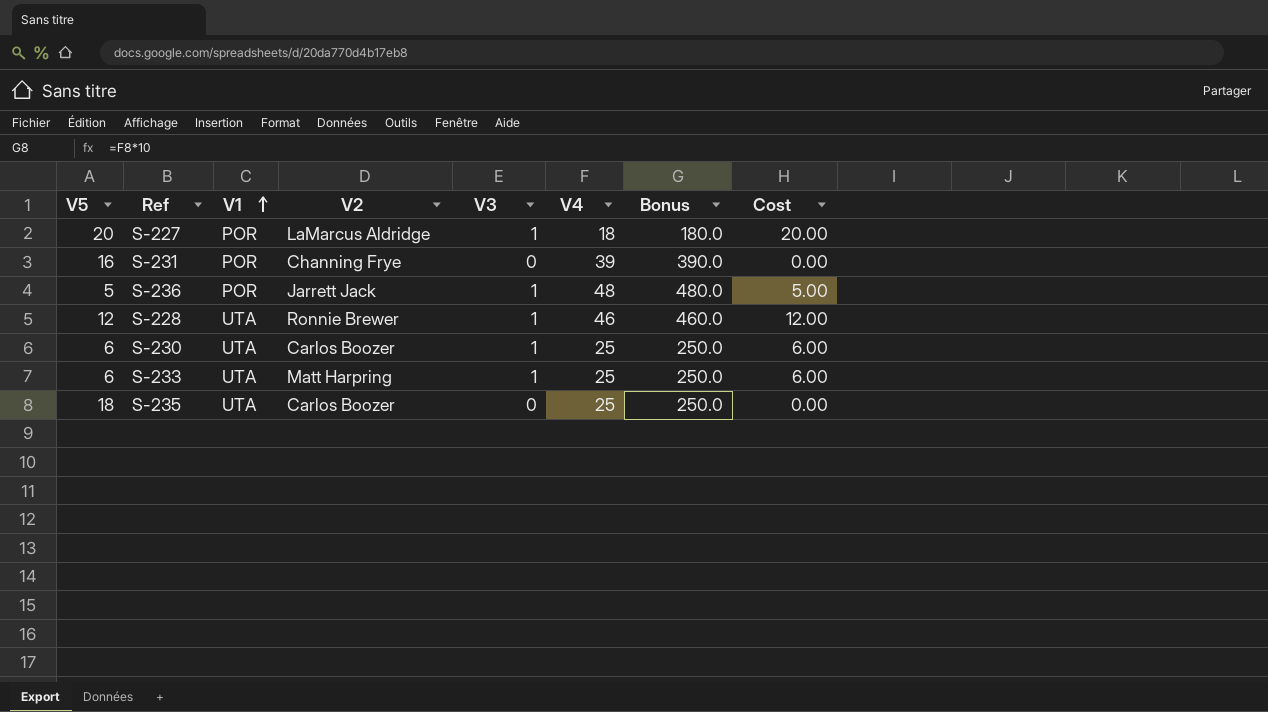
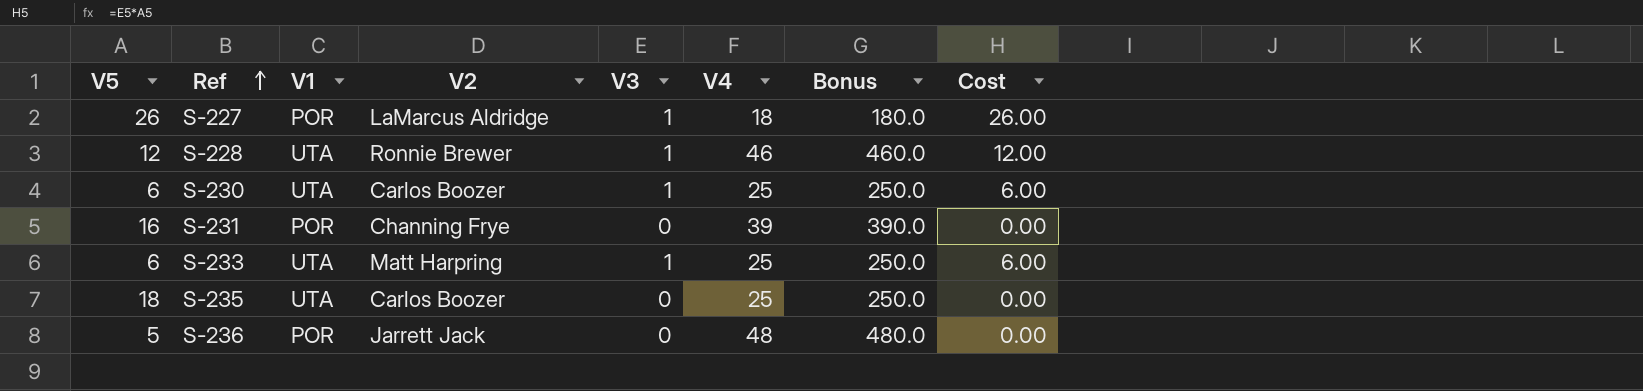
row order: V1 ascending -> Ref ascending
S-227 | V5: 20 -> 26
S-227 | Cost: 20.00 -> 26.00
S-236 | V3: 1 -> 0
S-236 | Cost: 5.00 -> 0.00

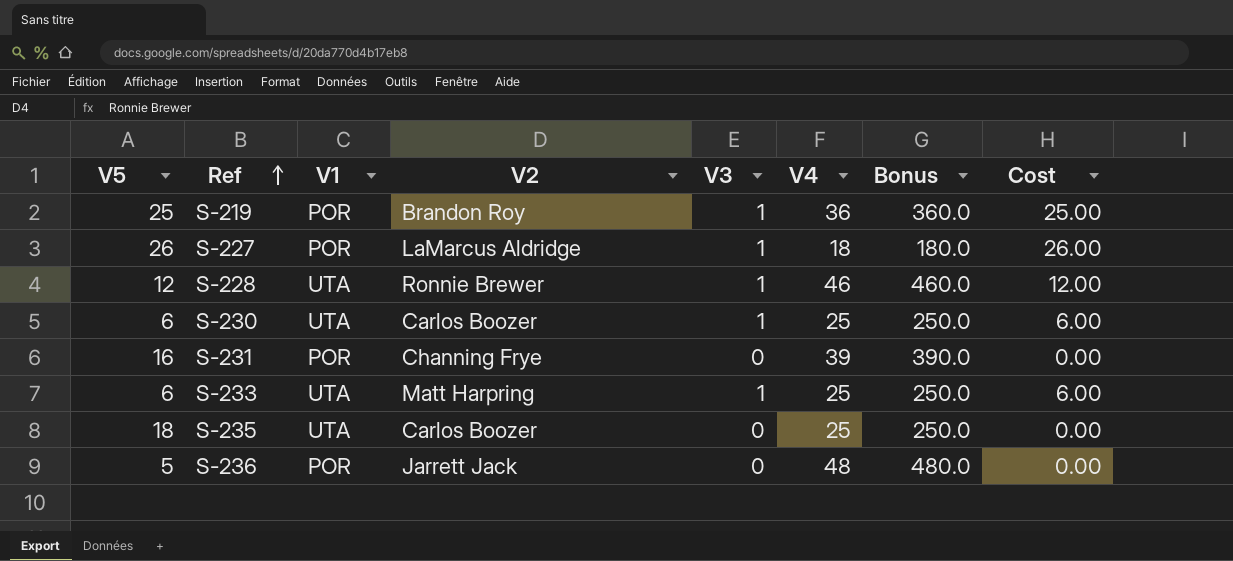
row S-219: none -> 25 | POR | Brandon Roy | 1 | 36 | 360.0 | 25.00

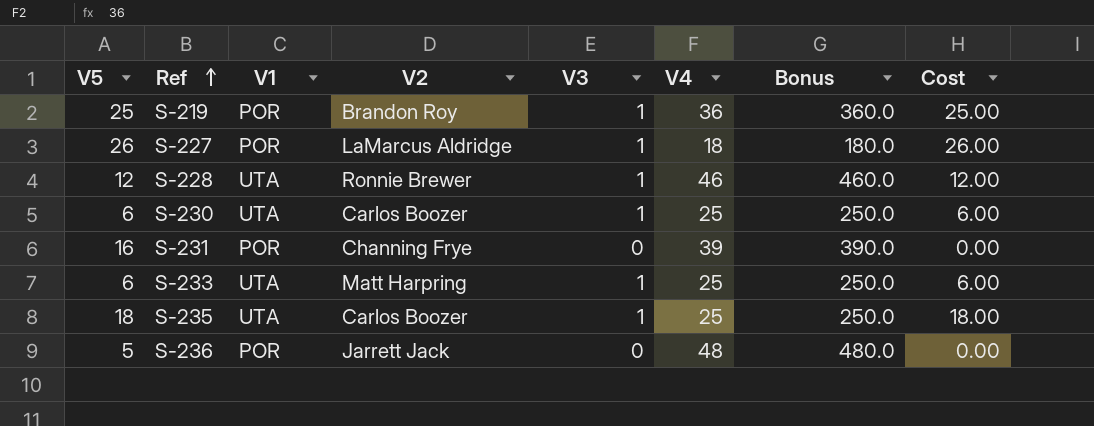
S-235 | V3: 0 -> 1
S-235 | Cost: 0.00 -> 18.00

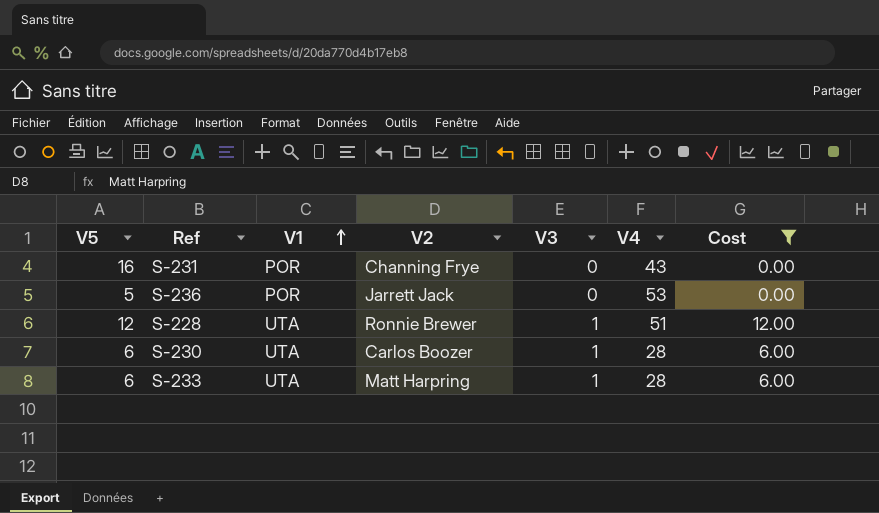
filter: none -> Cost <= 12.00
row order: Ref ascending -> V1 ascending
column Bonus | formula: [V4] * 10 -> none
S-231 | V4: 39 -> 43
S-236 | V4: 48 -> 53
S-228 | V4: 46 -> 51
S-230 | V4: 25 -> 28
S-233 | V4: 25 -> 28

